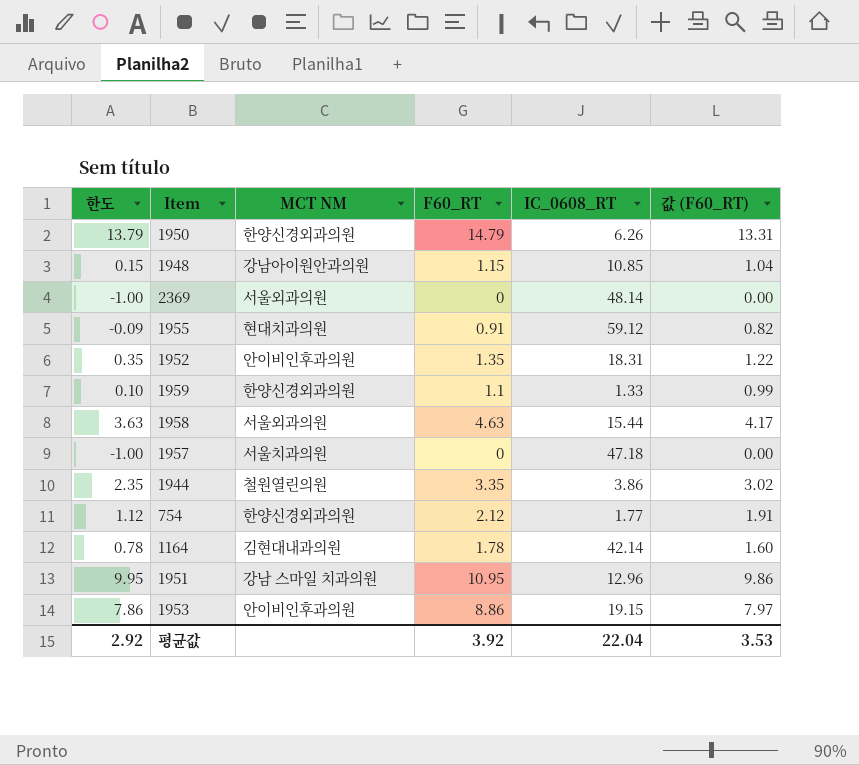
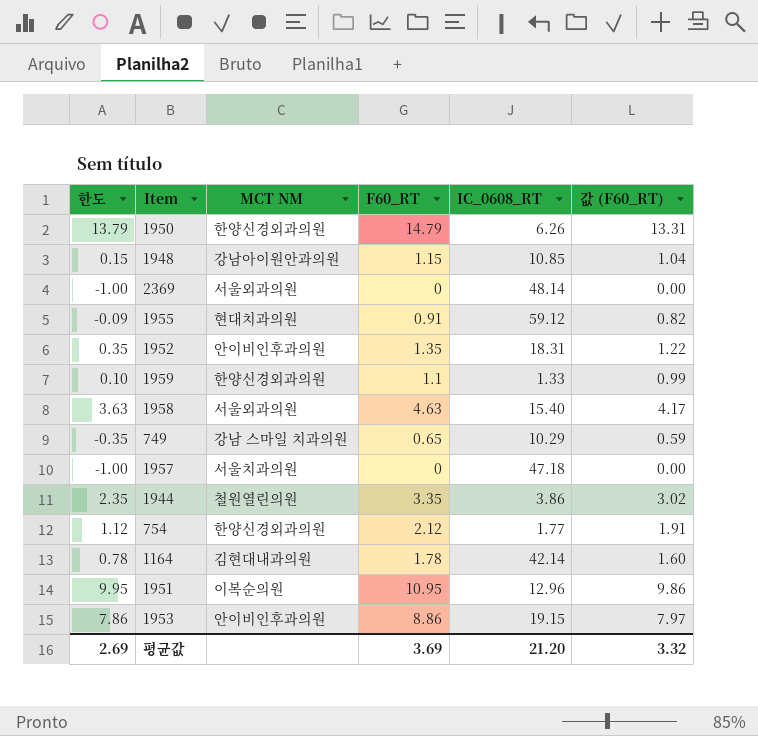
1958 | IC_0608_RT: 15.44 -> 15.40
row 749: none -> -0.35 | 강남 스마일 치과의원 | 0.65 | 10.29 | 0.59
1951 | MCT NM: 강남 스마일 치과의원 -> 이복순의원
평균값 | 한도: 2.92 -> 2.69
평균값 | F60_RT: 3.92 -> 3.69
평균값 | IC_0608_RT: 22.04 -> 21.20
평균값 | 값 (F60_RT): 3.53 -> 3.32

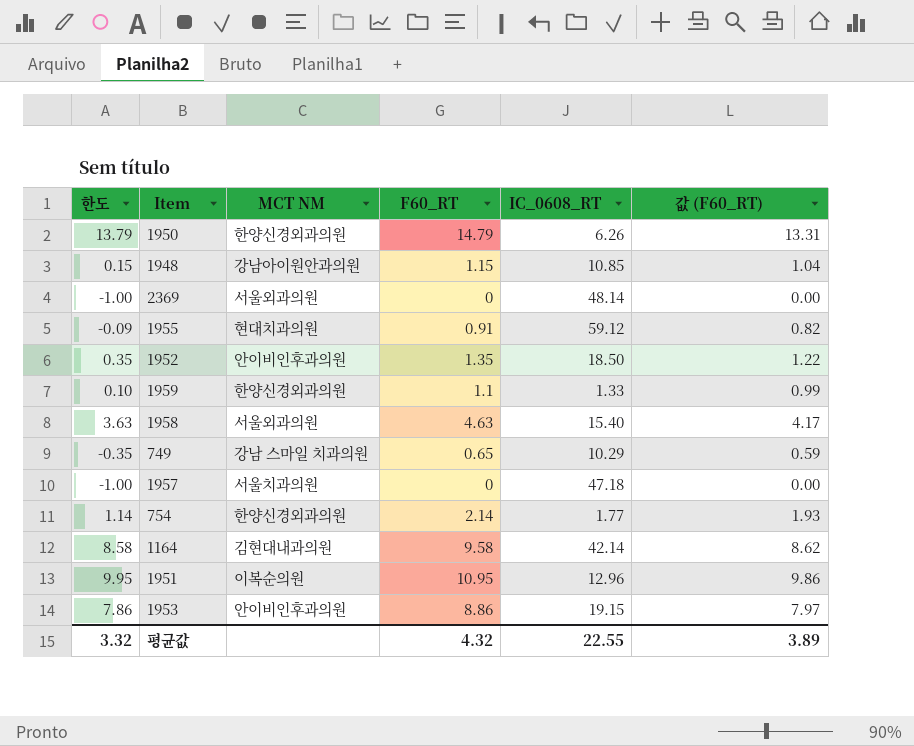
row 1944: 2.35 | 철원열린의원 | 3.35 | 3.86 | 3.02 -> none
1952 | IC_0608_RT: 18.31 -> 18.50
754 | 한도: 1.12 -> 1.14
754 | F60_RT: 2.12 -> 2.14
754 | 값 (F60_RT): 1.91 -> 1.93
1164 | 한도: 0.78 -> 8.58
1164 | F60_RT: 1.78 -> 9.58
1164 | 값 (F60_RT): 1.60 -> 8.62
평균값 | 한도: 2.69 -> 3.32
평균값 | F60_RT: 3.69 -> 4.32
평균값 | IC_0608_RT: 21.20 -> 22.55
평균값 | 값 (F60_RT): 3.32 -> 3.89

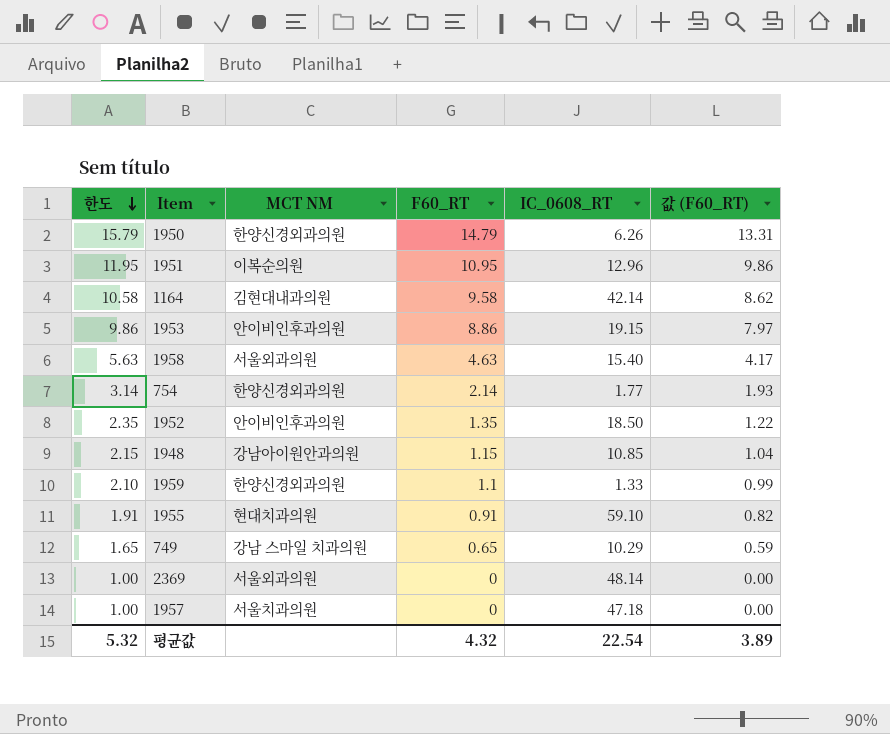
row order: none -> 한도 descending
column 한도 | formula: [F60_RT] - 1 -> [F60_RT] + 1
1955 | IC_0608_RT: 59.12 -> 59.10
평균값 | 한도: 3.32 -> 5.32
평균값 | IC_0608_RT: 22.55 -> 22.54

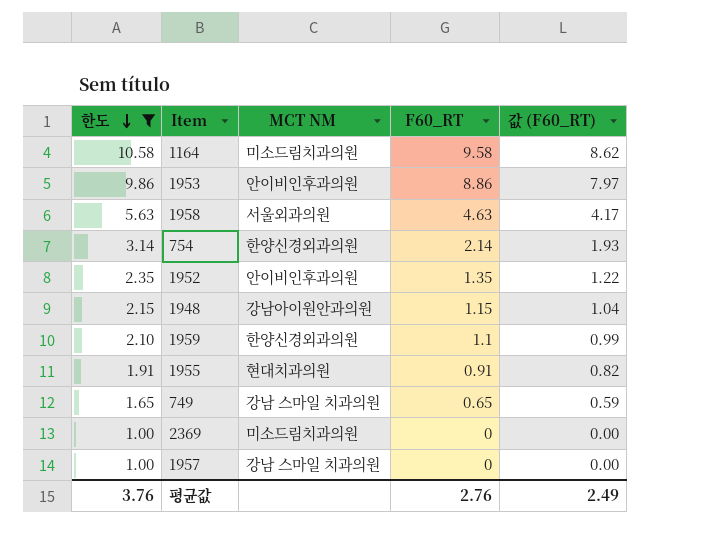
filter: none -> 한도 <= 10.58
column IC_0608_RT | position: 5 -> none
1164 | MCT NM: 김현대내과의원 -> 미소드림치과의원
2369 | MCT NM: 서울외과의원 -> 미소드림치과의원
1957 | MCT NM: 서울치과의원 -> 강남 스마일 치과의원
평균값 | 한도: 5.32 -> 3.76
평균값 | F60_RT: 4.32 -> 2.76
평균값 | 값 (F60_RT): 3.89 -> 2.49

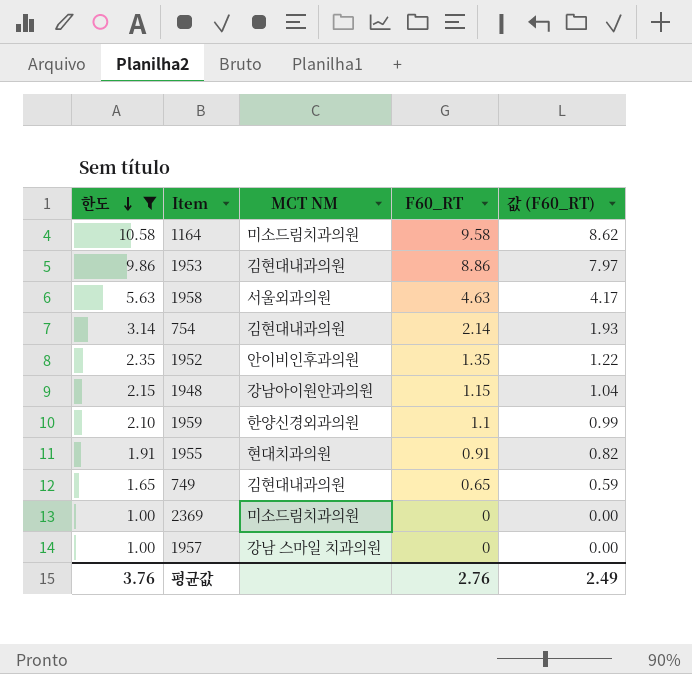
1953 | MCT NM: 안이비인후과의원 -> 김현대내과의원
754 | MCT NM: 한양신경외과의원 -> 김현대내과의원
749 | MCT NM: 강남 스마일 치과의원 -> 김현대내과의원

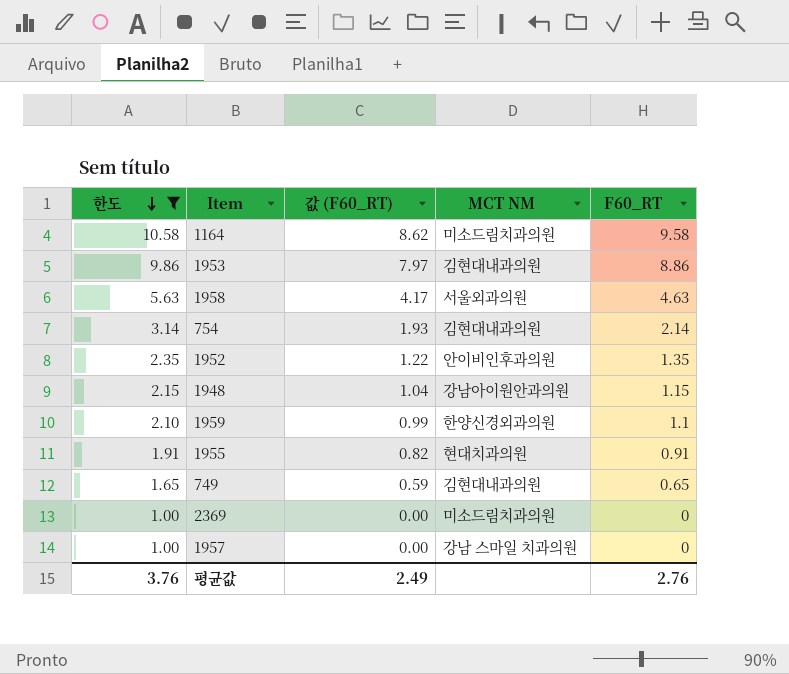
column 값 (F60_RT) | position: 5 -> 3

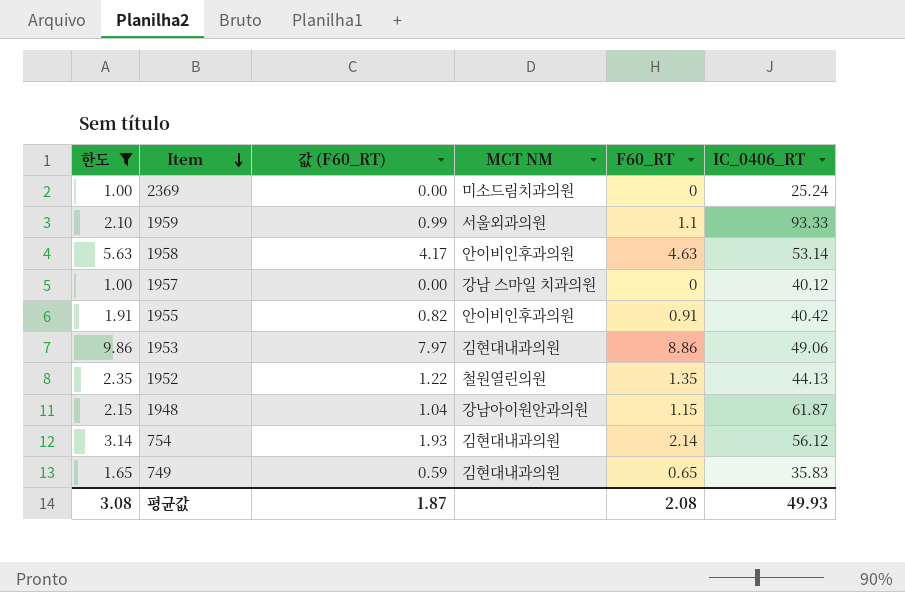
row order: 한도 descending -> Item descending
column IC_0406_RT | position: none -> 6
row 1164: 10.58 | 8.62 | 미소드림치과의원 | 9.58 -> none
1959 | MCT NM: 한양신경외과의원 -> 서울외과의원
1958 | MCT NM: 서울외과의원 -> 안이비인후과의원
1955 | MCT NM: 현대치과의원 -> 안이비인후과의원
1952 | MCT NM: 안이비인후과의원 -> 철원열린의원
평균값 | 한도: 3.76 -> 3.08
평균값 | 값 (F60_RT): 2.49 -> 1.87
평균값 | F60_RT: 2.76 -> 2.08

